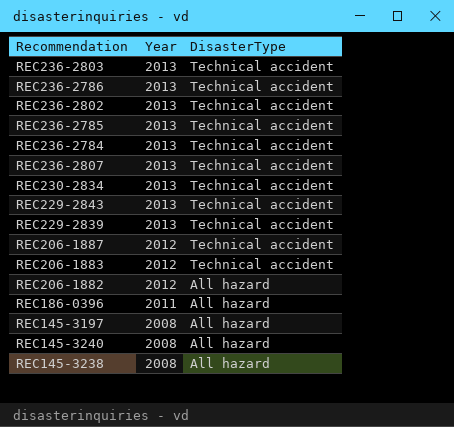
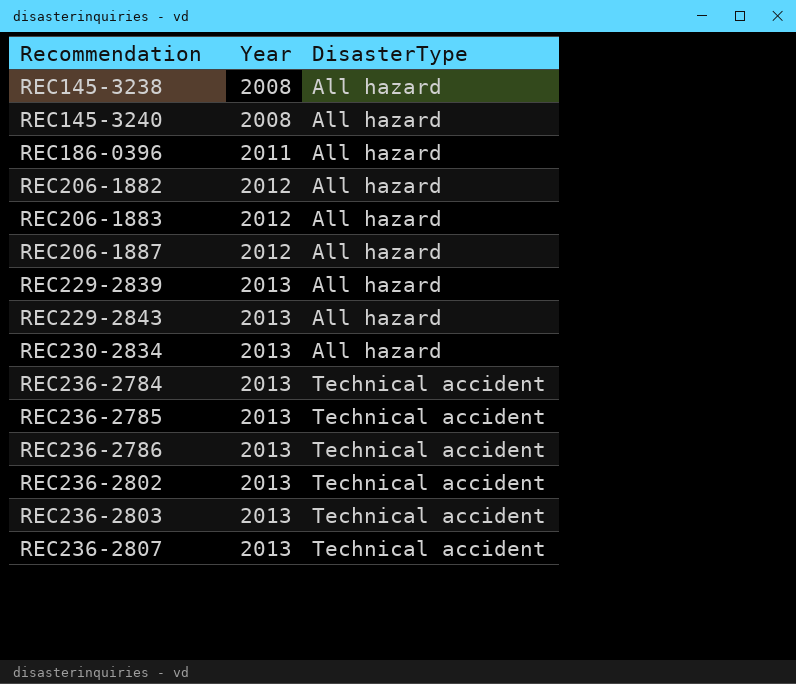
row order: Year descending -> Recommendation ascending
row REC145-3197: 2008 | All hazard -> none
REC206-1883 | DisasterType: Technical accident -> All hazard
REC206-1887 | DisasterType: Technical accident -> All hazard
REC229-2839 | DisasterType: Technical accident -> All hazard
REC229-2843 | DisasterType: Technical accident -> All hazard
REC230-2834 | DisasterType: Technical accident -> All hazard

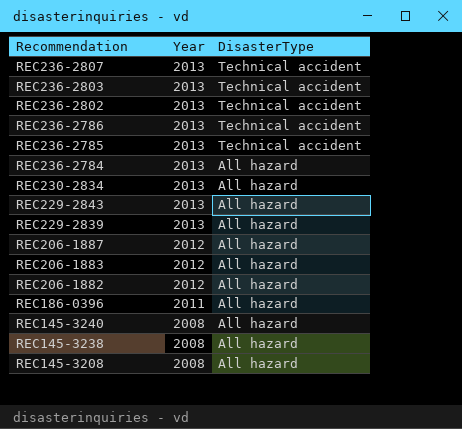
row order: Recommendation ascending -> Recommendation descending
REC236-2784 | DisasterType: Technical accident -> All hazard
row REC145-3208: none -> 2008 | All hazard

